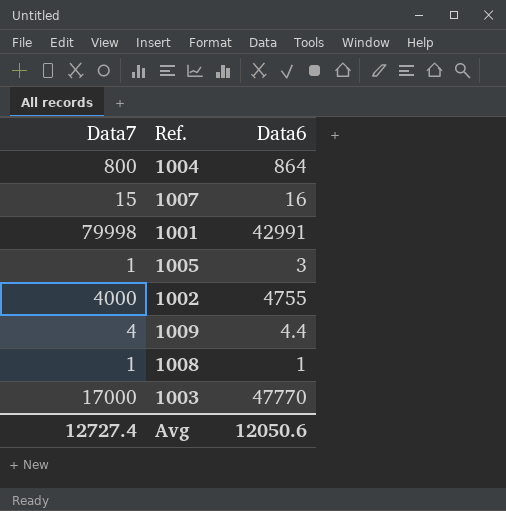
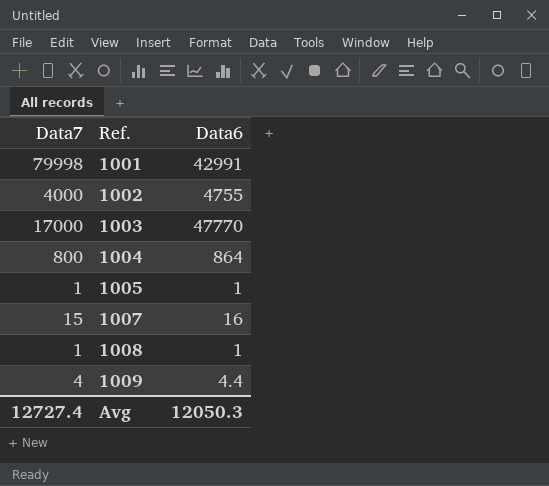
row order: none -> Ref. ascending
1005 | Data6: 3 -> 1
Avg | Data6: 12050.6 -> 12050.3

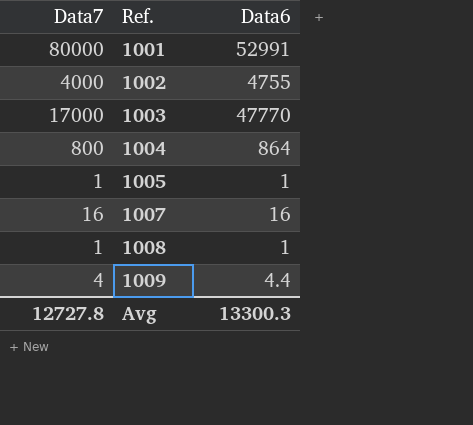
1001 | Data7: 79998 -> 80000
1001 | Data6: 42991 -> 52991
1007 | Data7: 15 -> 16
Avg | Data7: 12727.4 -> 12727.8
Avg | Data6: 12050.3 -> 13300.3

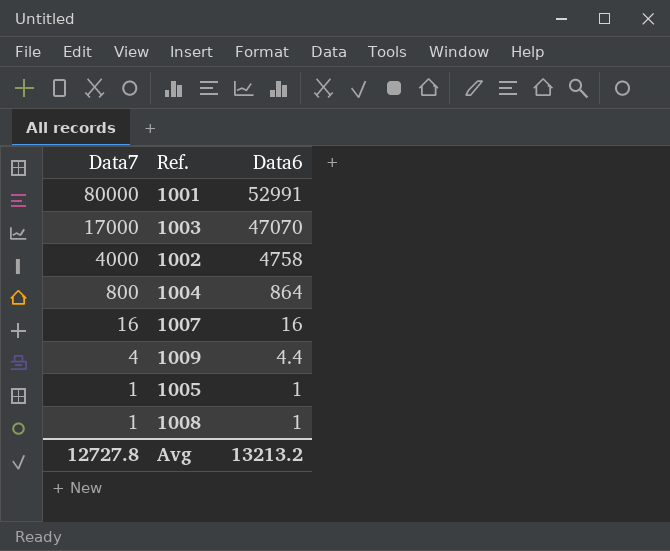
row order: Ref. ascending -> Data7 descending
1003 | Data6: 47770 -> 47070
1002 | Data6: 4755 -> 4758
Avg | Data6: 13300.3 -> 13213.2

